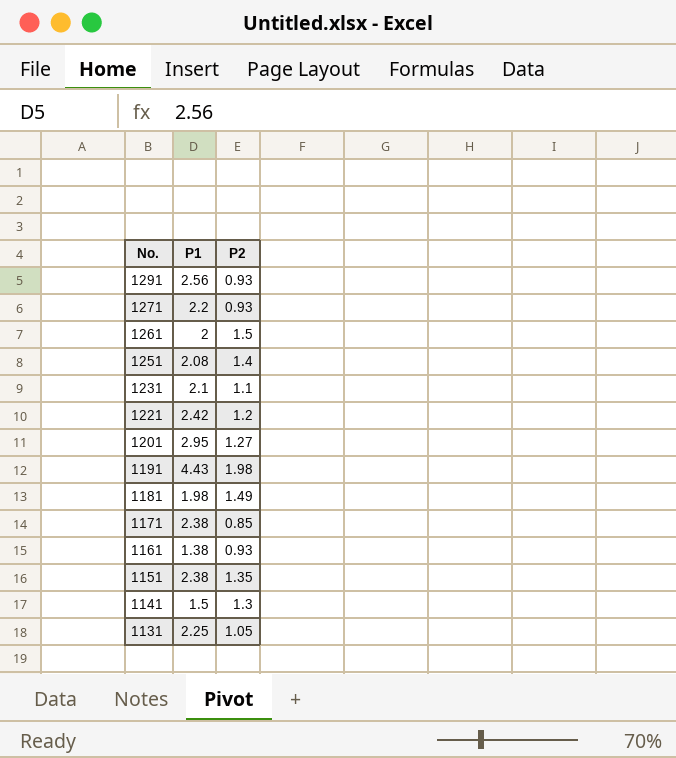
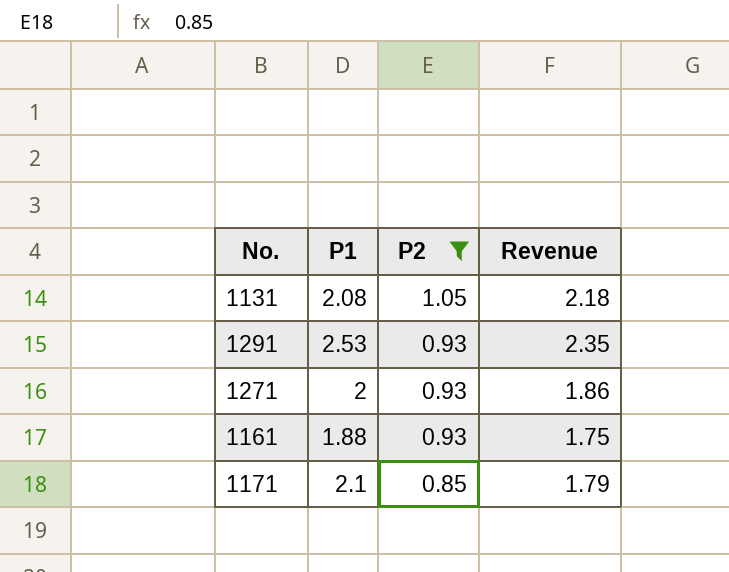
filter: none -> P2 <= 1.05
row order: No. descending -> P2 descending
column Revenue | formula: none -> [P1] * [P2]
1131 | P1: 2.25 -> 2.08
1291 | P1: 2.56 -> 2.53
1271 | P1: 2.2 -> 2
1161 | P1: 1.38 -> 1.88
1171 | P1: 2.38 -> 2.1

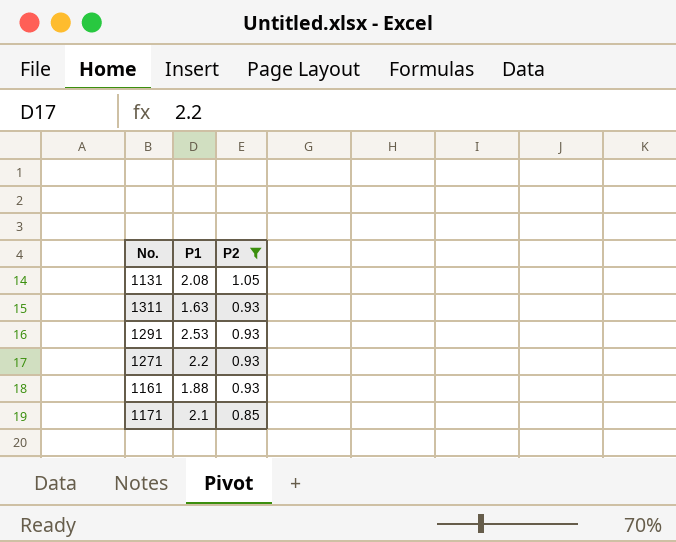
column Revenue | formula: [P1] * [P2] -> none
row 1311: none -> 1.63 | 0.93
1271 | P1: 2 -> 2.2

